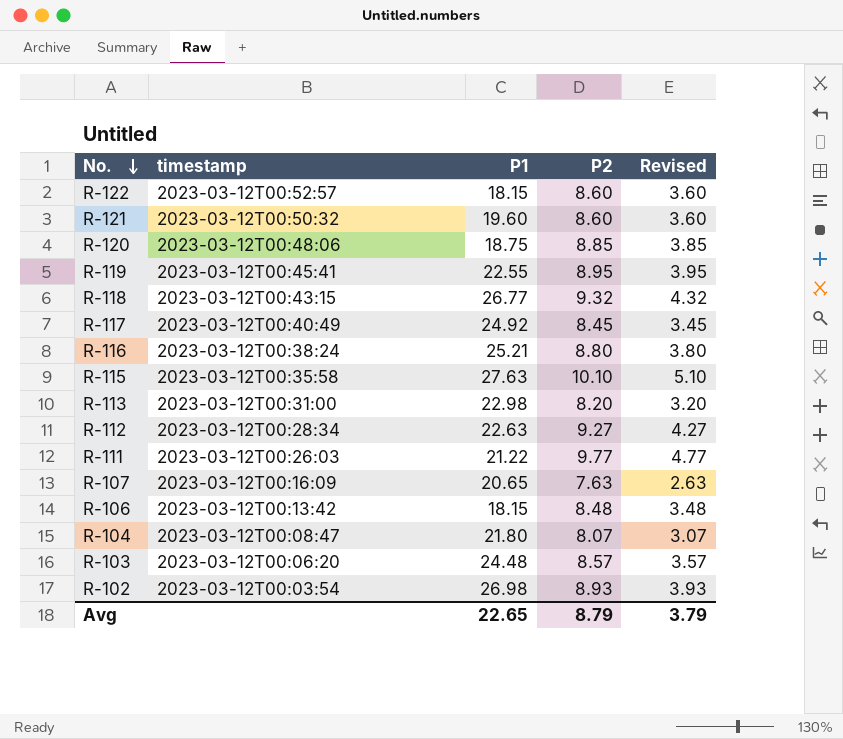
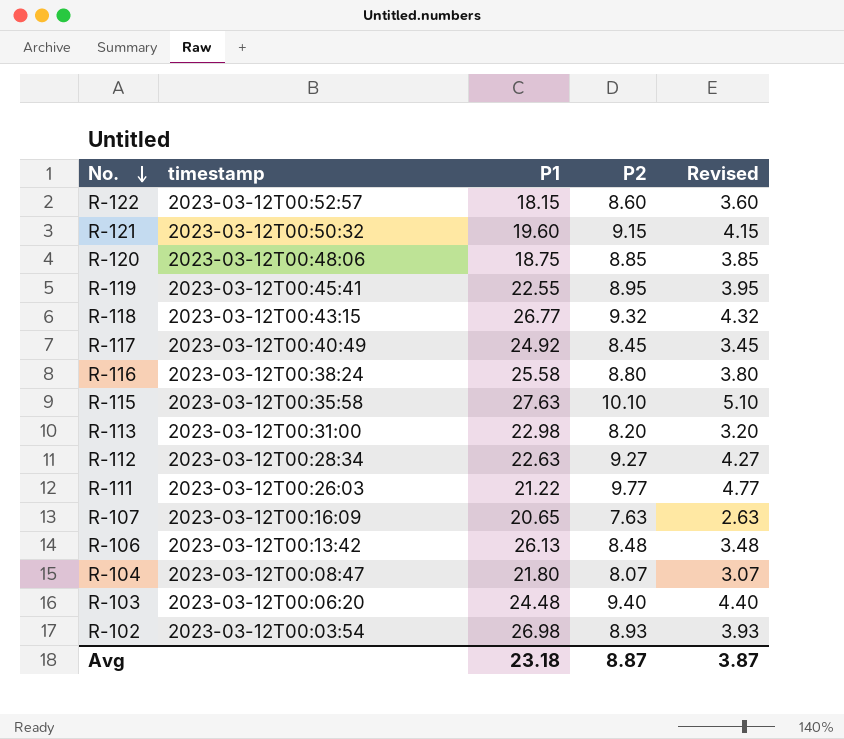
R-121 | P2: 8.60 -> 9.15
R-121 | Revised: 3.60 -> 4.15
R-116 | P1: 25.21 -> 25.58
R-106 | P1: 18.15 -> 26.13
R-103 | P2: 8.57 -> 9.40
R-103 | Revised: 3.57 -> 4.40
Avg | P1: 22.65 -> 23.18
Avg | P2: 8.79 -> 8.87
Avg | Revised: 3.79 -> 3.87

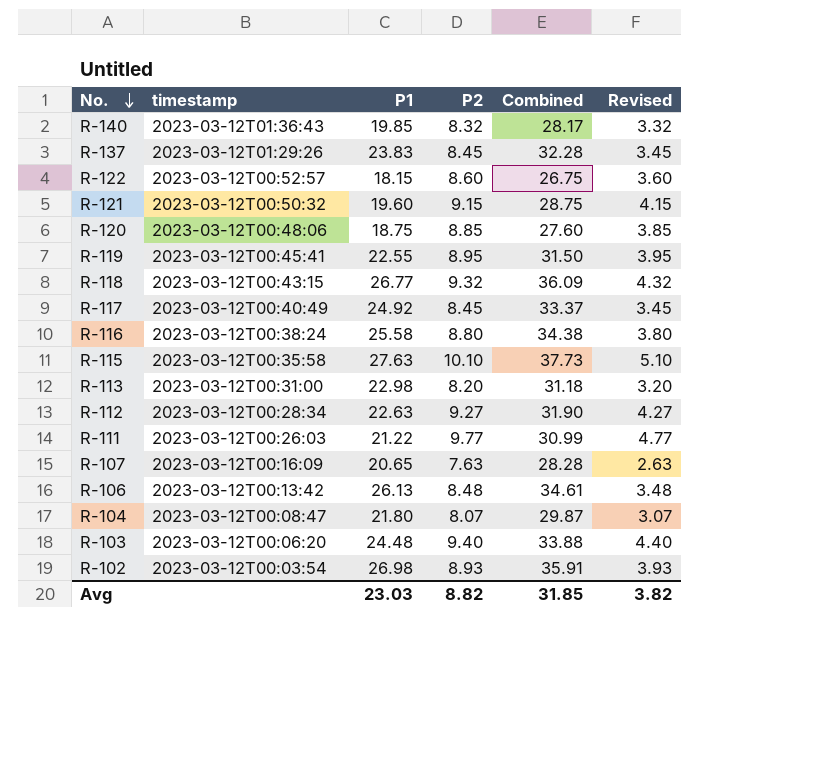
column Combined | formula: none -> [P1] + [P2]
row R-140: none -> 2023-03-12T01:36:43 | 19.85 | 8.32 | 28.17 | 3.32
row R-137: none -> 2023-03-12T01:29:26 | 23.83 | 8.45 | 32.28 | 3.45
Avg | P1: 23.18 -> 23.03
Avg | P2: 8.87 -> 8.82
Avg | Revised: 3.87 -> 3.82

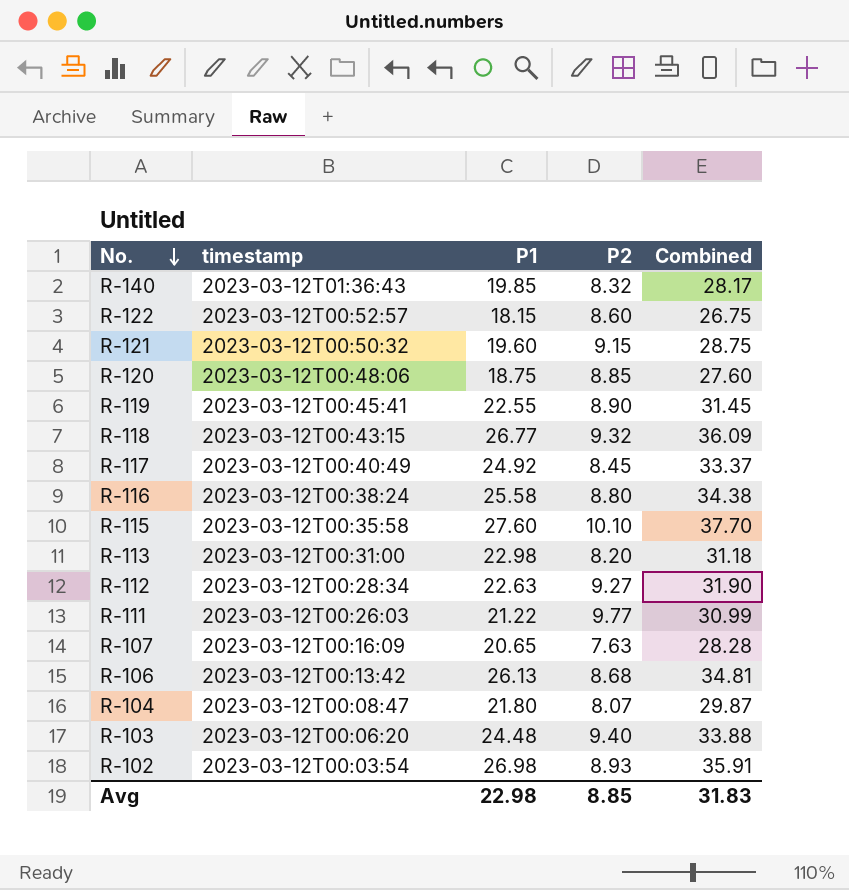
column Revised | formula: [P2] - 5 -> none
row R-137: 2023-03-12T01:29:26 | 23.83 | 8.45 | 32.28 | 3.45 -> none
R-119 | P2: 8.95 -> 8.90
R-119 | Combined: 31.50 -> 31.45
R-115 | P1: 27.63 -> 27.60
R-115 | Combined: 37.73 -> 37.70
R-106 | P2: 8.48 -> 8.68
R-106 | Combined: 34.61 -> 34.81
Avg | P1: 23.03 -> 22.98
Avg | P2: 8.82 -> 8.85
Avg | Combined: 31.85 -> 31.83

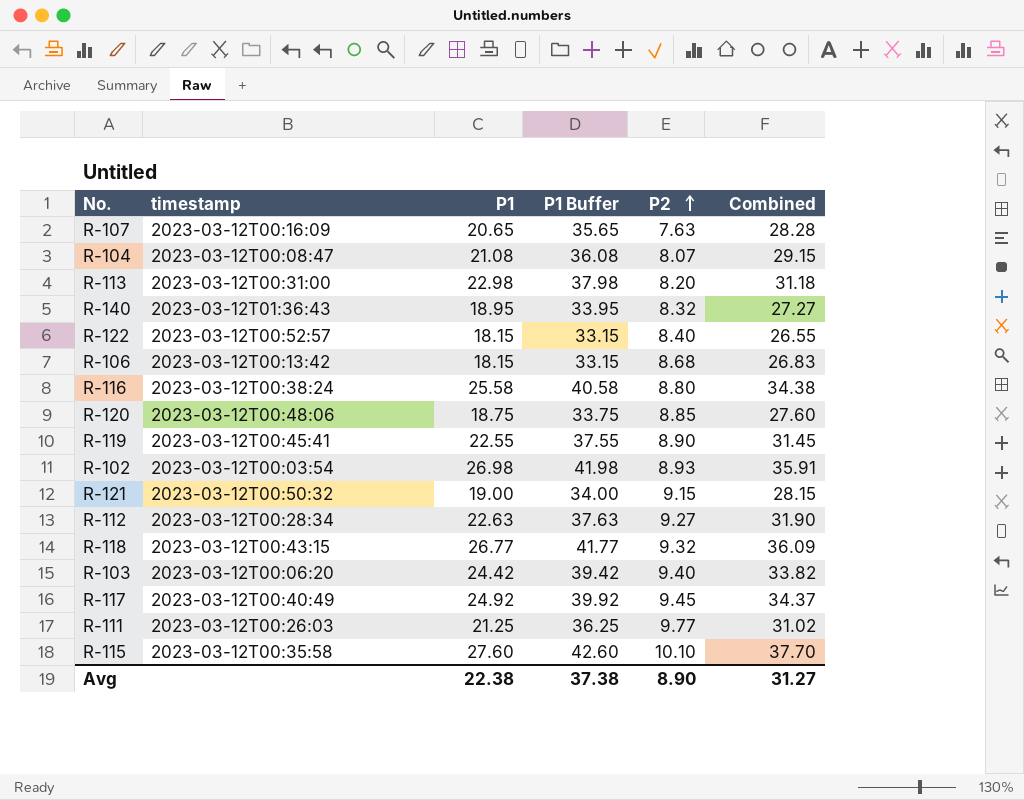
row order: No. descending -> P2 ascending
column P1 Buffer | formula: none -> [P1] + 15
R-104 | P1: 21.80 -> 21.08
R-104 | Combined: 29.87 -> 29.15
R-140 | P1: 19.85 -> 18.95
R-140 | Combined: 28.17 -> 27.27
R-122 | P2: 8.60 -> 8.40
R-122 | Combined: 26.75 -> 26.55
R-106 | P1: 26.13 -> 18.15
R-106 | Combined: 34.81 -> 26.83
R-121 | P1: 19.60 -> 19.00
R-121 | Combined: 28.75 -> 28.15
R-103 | P1: 24.48 -> 24.42
R-103 | Combined: 33.88 -> 33.82
R-117 | P2: 8.45 -> 9.45
R-117 | Combined: 33.37 -> 34.37
R-111 | P1: 21.22 -> 21.25
R-111 | Combined: 30.99 -> 31.02
Avg | P1: 22.98 -> 22.38
Avg | P2: 8.85 -> 8.90
Avg | Combined: 31.83 -> 31.27

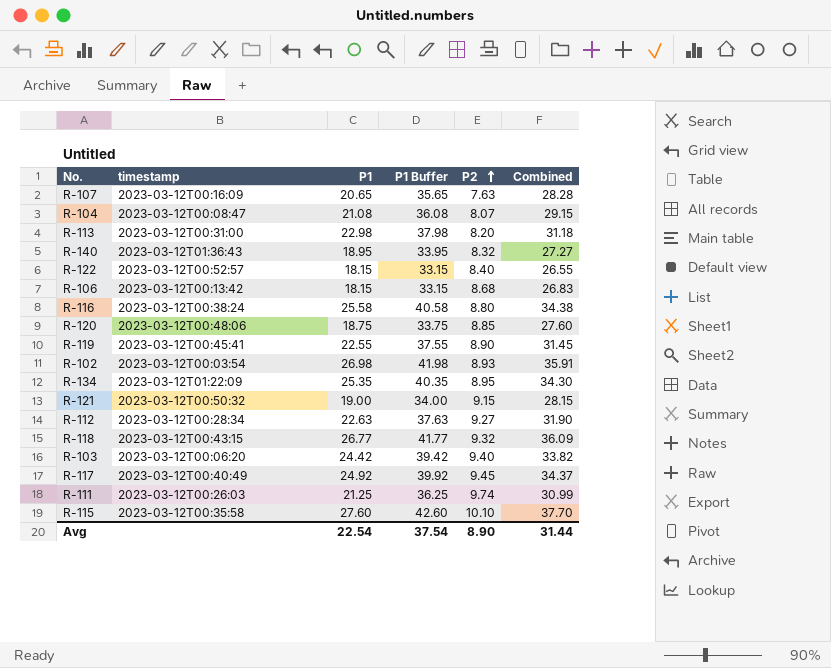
row R-134: none -> 2023-03-12T01:22:09 | 25.35 | 40.35 | 8.95 | 34.30
R-111 | P2: 9.77 -> 9.74
R-111 | Combined: 31.02 -> 30.99
Avg | P1: 22.38 -> 22.54
Avg | P1 Buffer: 37.38 -> 37.54
Avg | Combined: 31.27 -> 31.44

